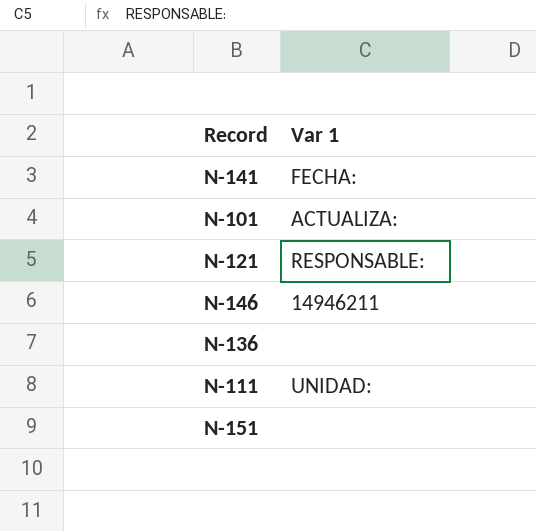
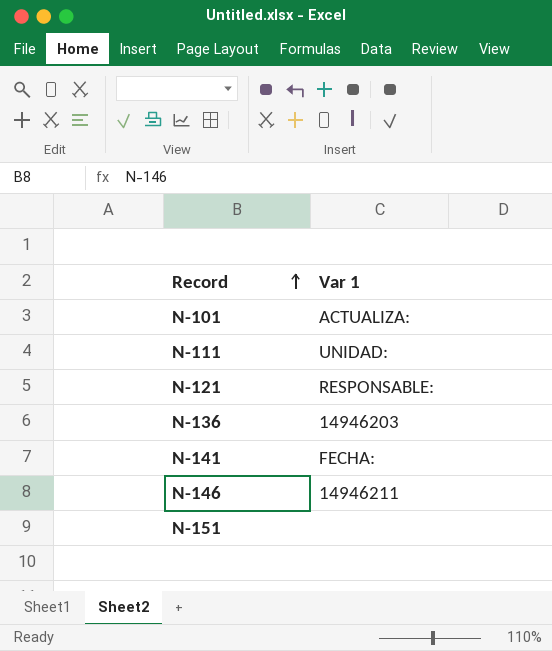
row order: none -> Record ascending
N-136 | Var 1: none -> 14946203

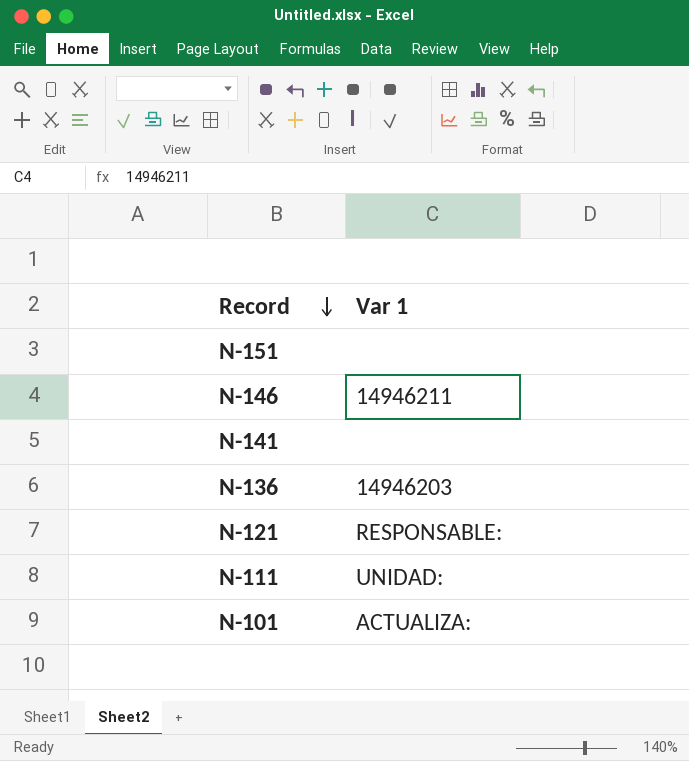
row order: Record ascending -> Record descending
N-141 | Var 1: FECHA: -> none

